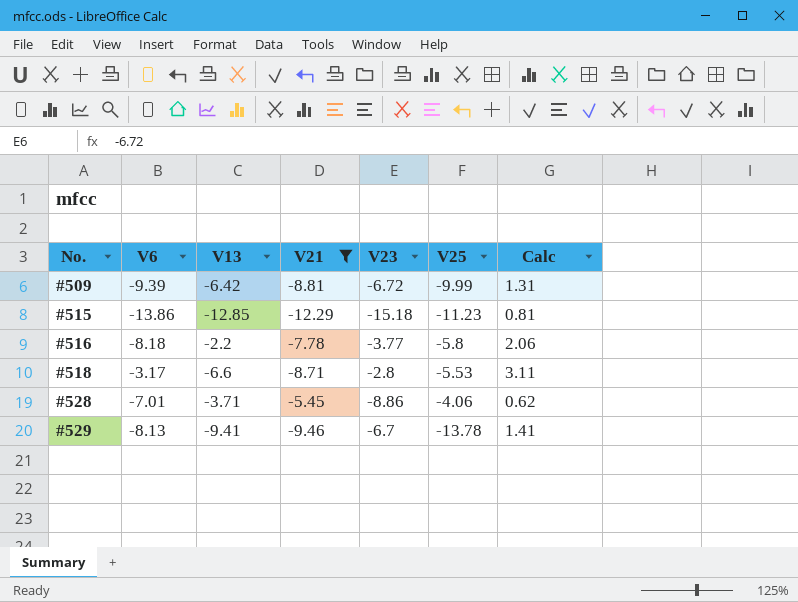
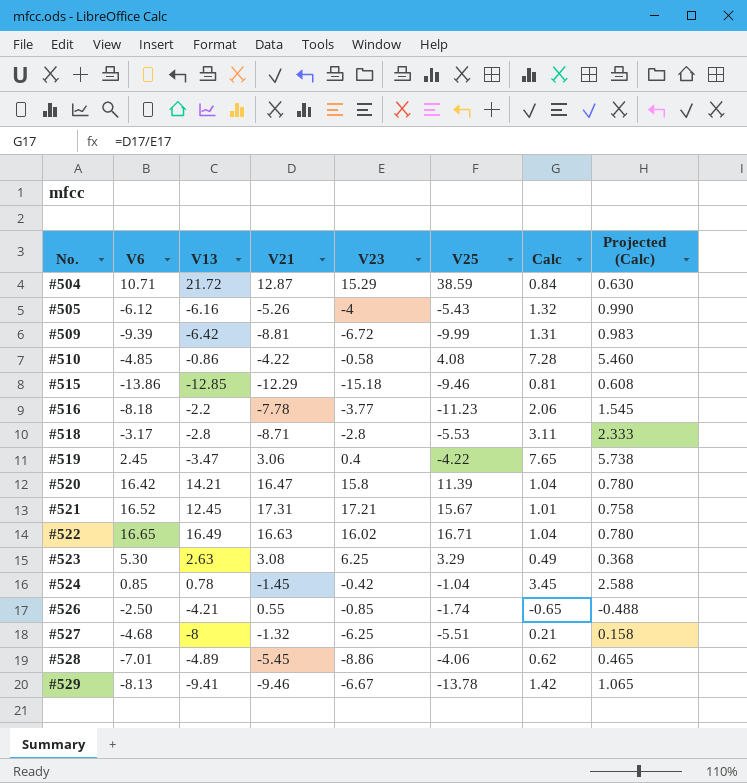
filter: V21 <= -5.45 -> none
column Projected (Calc) | formula: none -> [Calc] * 0.75
#515 | V25: -11.23 -> -9.46
#516 | V25: -5.8 -> -11.23
#518 | V13: -6.6 -> -2.8
#528 | V13: -3.71 -> -4.89
#529 | V23: -6.7 -> -6.67
#529 | Calc: 1.41 -> 1.42

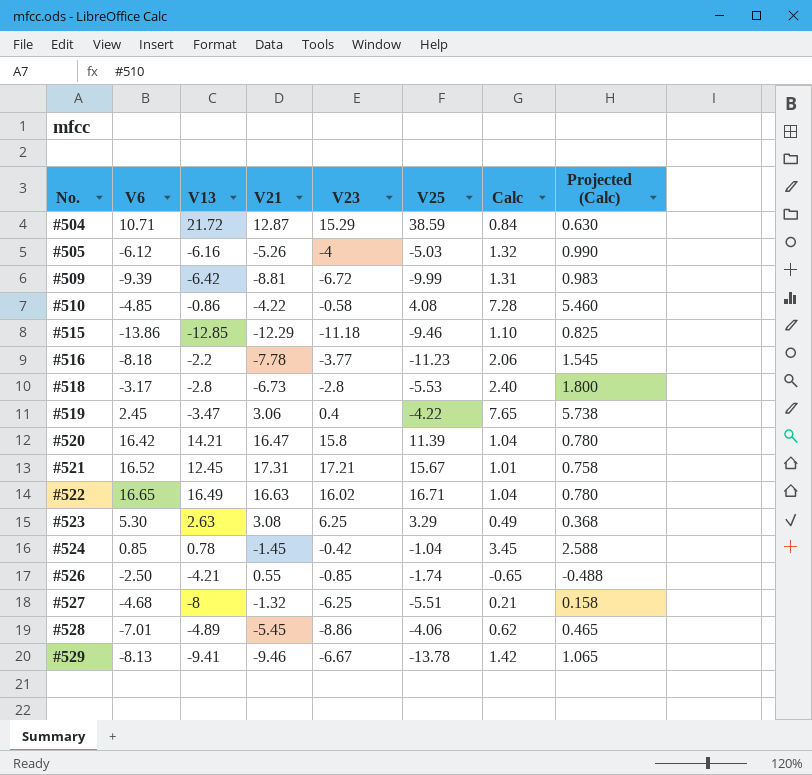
#505 | V25: -5.43 -> -5.03
#515 | V23: -15.18 -> -11.18
#515 | Calc: 0.81 -> 1.10
#515 | Projected (Calc): 0.608 -> 0.825
#518 | V21: -8.71 -> -6.73
#518 | Calc: 3.11 -> 2.40
#518 | Projected (Calc): 2.333 -> 1.800

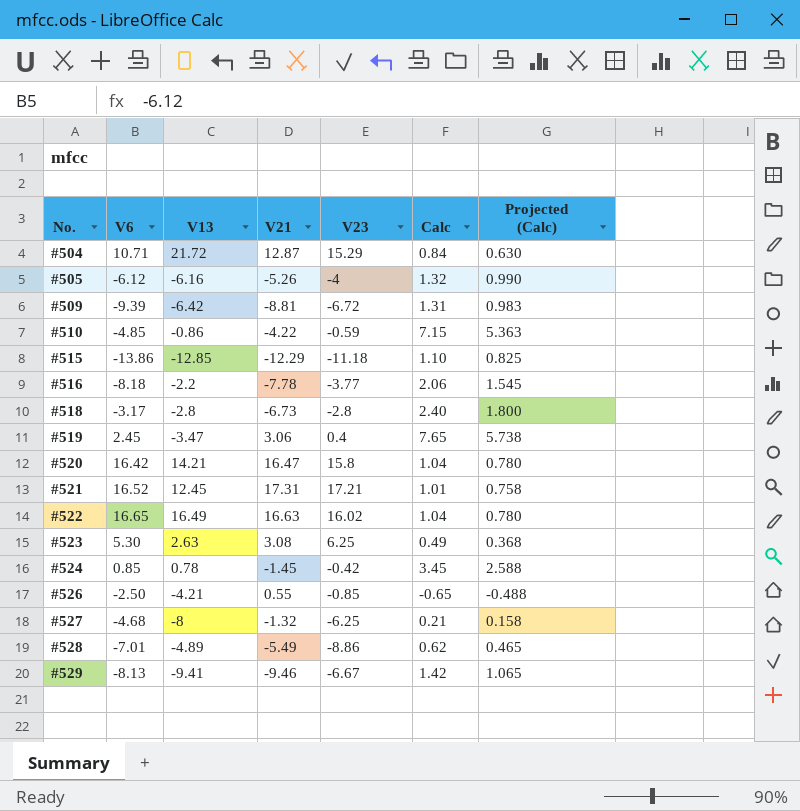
column V25 | position: 6 -> none
#510 | V23: -0.58 -> -0.59
#510 | Calc: 7.28 -> 7.15
#510 | Projected (Calc): 5.460 -> 5.363
#528 | V21: -5.45 -> -5.49

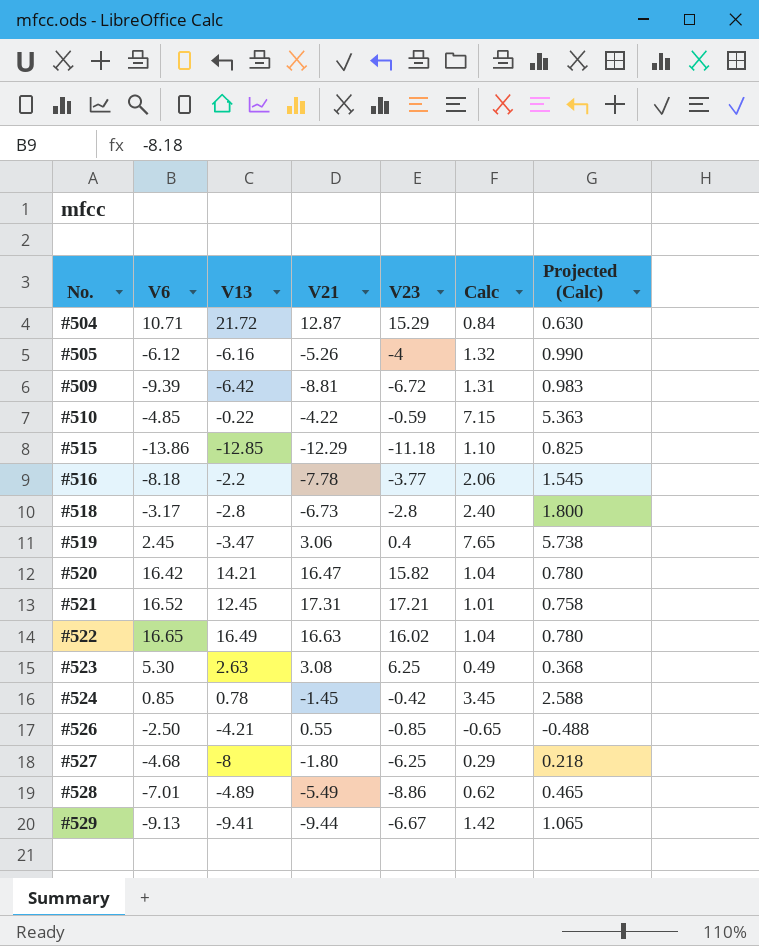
#510 | V13: -0.86 -> -0.22
#520 | V23: 15.8 -> 15.82
#527 | V21: -1.32 -> -1.80
#527 | Calc: 0.21 -> 0.29
#527 | Projected (Calc): 0.158 -> 0.218
#529 | V6: -8.13 -> -9.13
#529 | V21: -9.46 -> -9.44

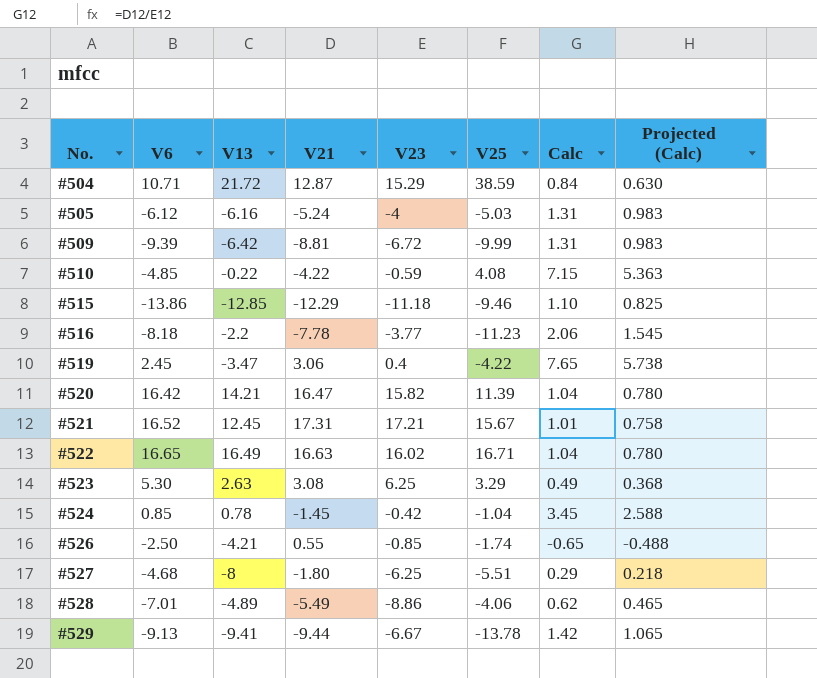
column V25 | position: none -> 6
row #518: -3.17 | -2.8 | -6.73 | -2.8 | 2.40 | 1.800 -> none
#505 | V21: -5.26 -> -5.24
#505 | Calc: 1.32 -> 1.31
#505 | Projected (Calc): 0.990 -> 0.983

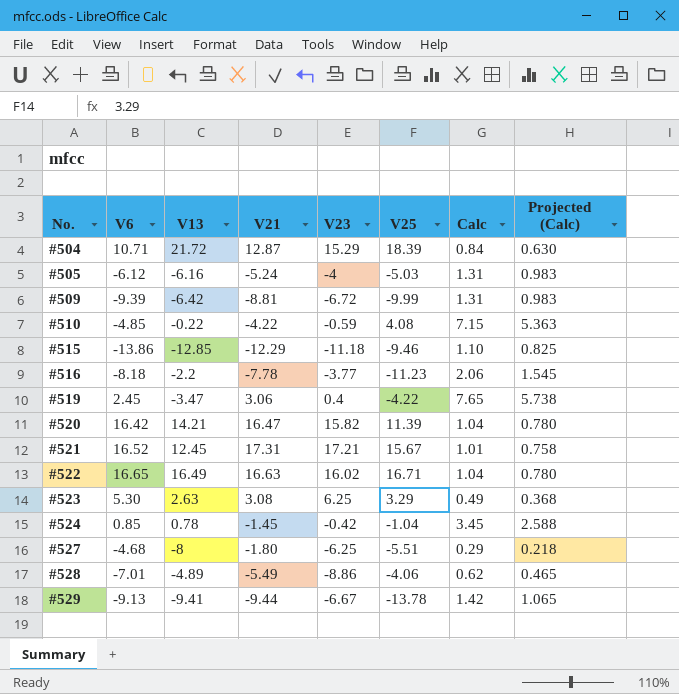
row #526: -2.50 | -4.21 | 0.55 | -0.85 | -1.74 | -0.65 | -0.488 -> none
#504 | V25: 38.59 -> 18.39

